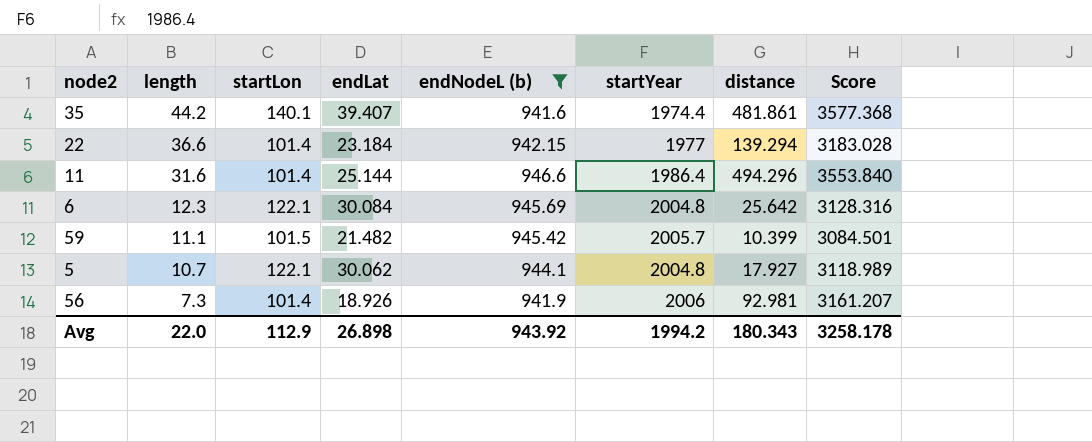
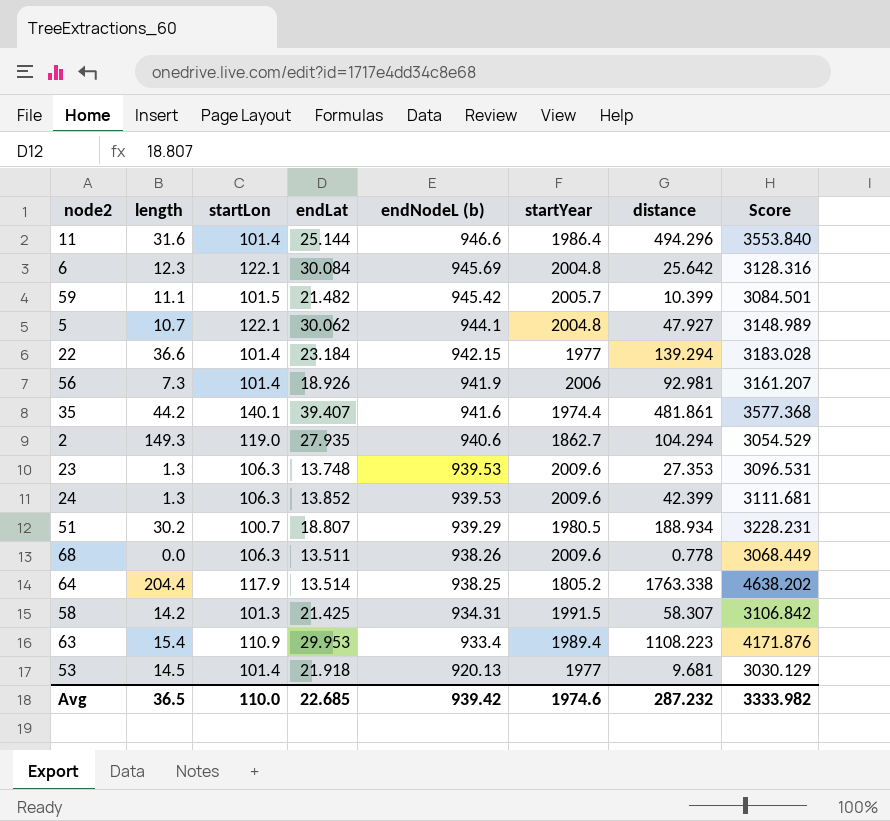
filter: endNodeL (b) >= 941.6 -> none
row order: length descending -> endNodeL (b) descending
5 | distance: 17.927 -> 47.927
5 | Score: 3118.989 -> 3148.989
Avg | length: 22.0 -> 36.5
Avg | startLon: 112.9 -> 110.0
Avg | endLat: 26.898 -> 22.685
Avg | endNodeL (b): 943.92 -> 939.42
Avg | startYear: 1994.2 -> 1974.6
Avg | distance: 180.343 -> 287.232
Avg | Score: 3258.178 -> 3333.982

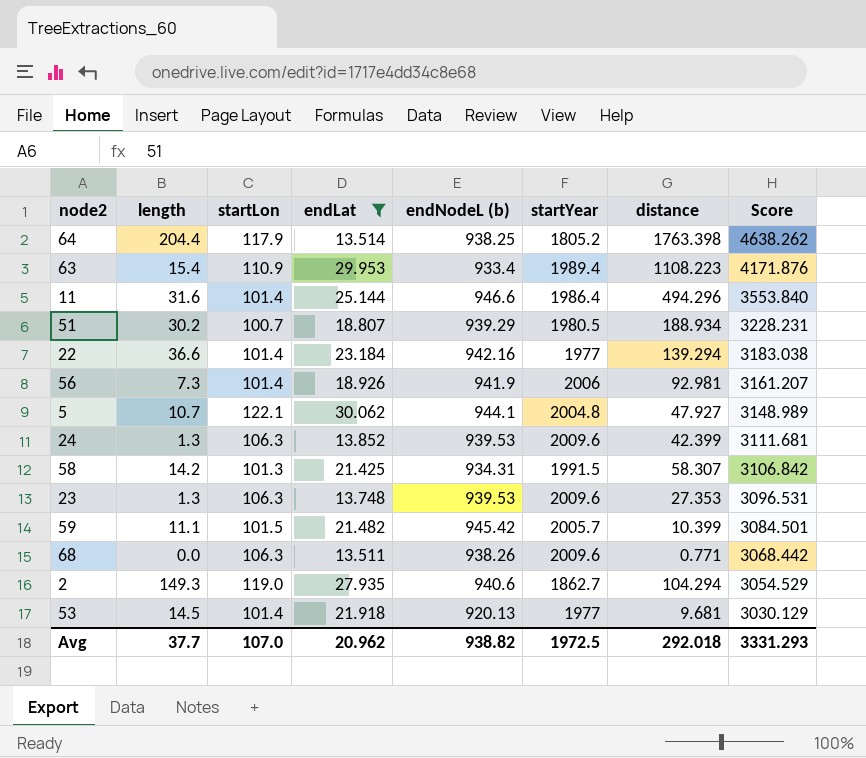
filter: none -> endLat <= 30.062
row order: endNodeL (b) descending -> Score descending
64 | distance: 1763.338 -> 1763.398
64 | Score: 4638.202 -> 4638.262
22 | endNodeL (b): 942.15 -> 942.16
22 | Score: 3183.028 -> 3183.038
68 | distance: 0.778 -> 0.771
68 | Score: 3068.449 -> 3068.442
Avg | length: 36.5 -> 37.7
Avg | startLon: 110.0 -> 107.0
Avg | endLat: 22.685 -> 20.962
Avg | endNodeL (b): 939.42 -> 938.82
Avg | startYear: 1974.6 -> 1972.5
Avg | distance: 287.232 -> 292.018
Avg | Score: 3333.982 -> 3331.293

